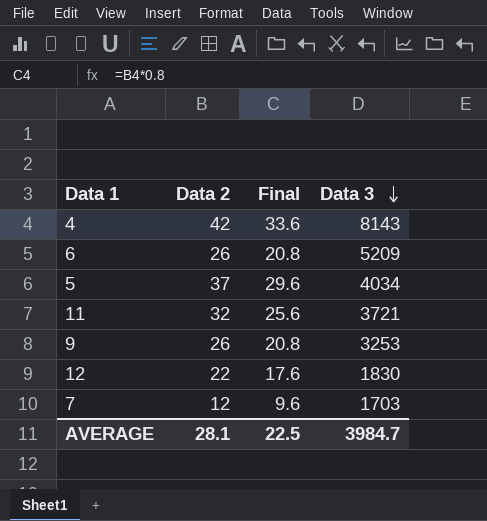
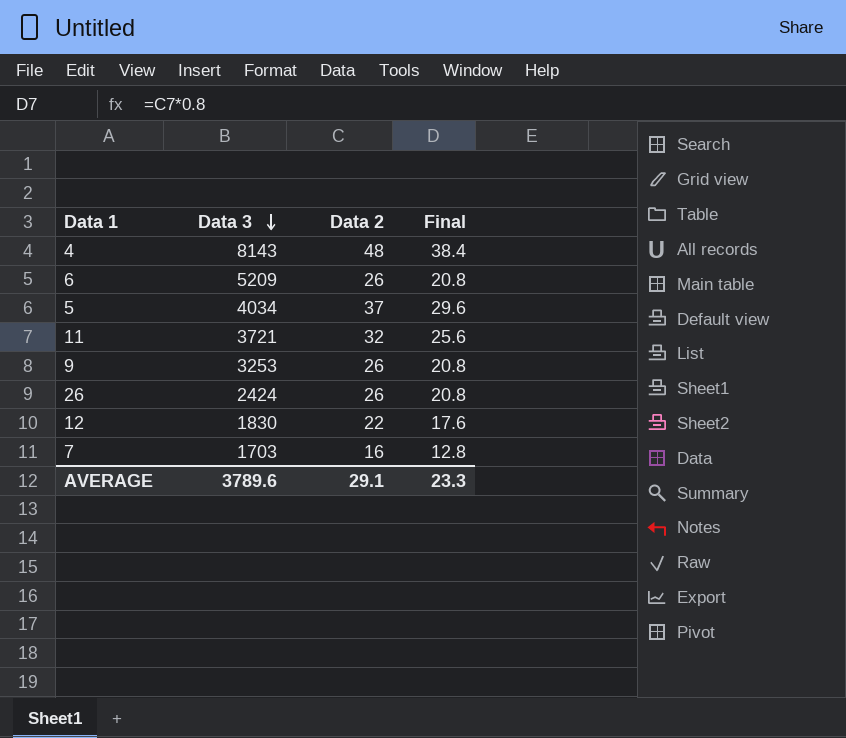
column Data 3 | position: 4 -> 2
4 | Data 2: 42 -> 48
4 | Final: 33.6 -> 38.4
row 26: none -> 2424 | 26 | 20.8
7 | Data 2: 12 -> 16
7 | Final: 9.6 -> 12.8
AVERAGE | Data 3: 3984.7 -> 3789.6
AVERAGE | Data 2: 28.1 -> 29.1
AVERAGE | Final: 22.5 -> 23.3

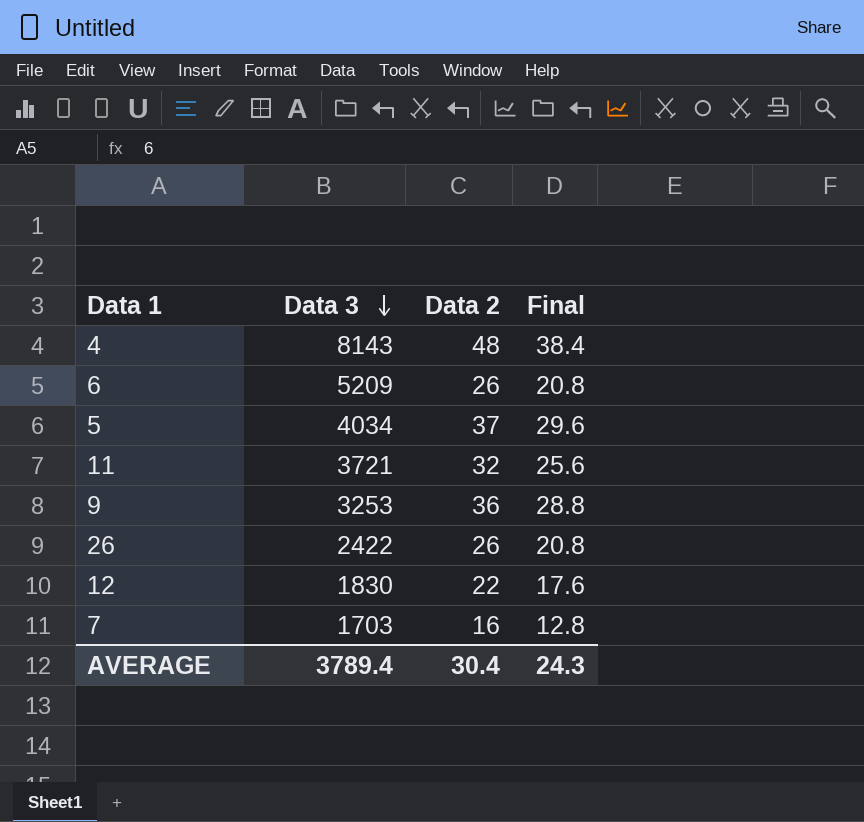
9 | Data 2: 26 -> 36
9 | Final: 20.8 -> 28.8
26 | Data 3: 2424 -> 2422
AVERAGE | Data 3: 3789.6 -> 3789.4
AVERAGE | Data 2: 29.1 -> 30.4
AVERAGE | Final: 23.3 -> 24.3

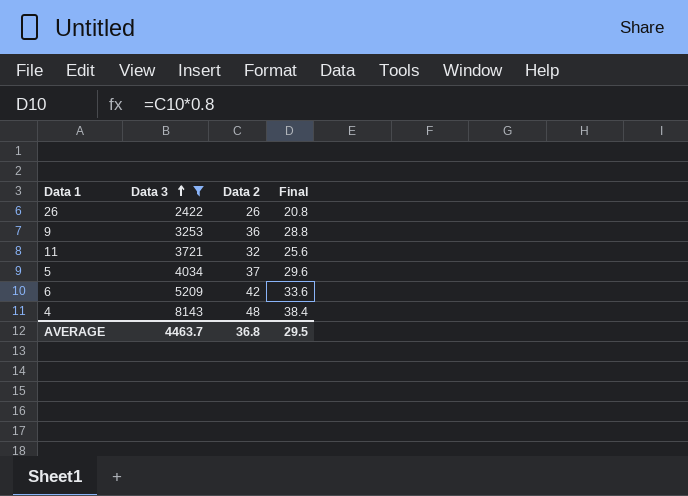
filter: none -> Data 3 >= 2422
row order: Data 3 descending -> Data 3 ascending
6 | Data 2: 26 -> 42
6 | Final: 20.8 -> 33.6
AVERAGE | Data 3: 3789.4 -> 4463.7
AVERAGE | Data 2: 30.4 -> 36.8
AVERAGE | Final: 24.3 -> 29.5

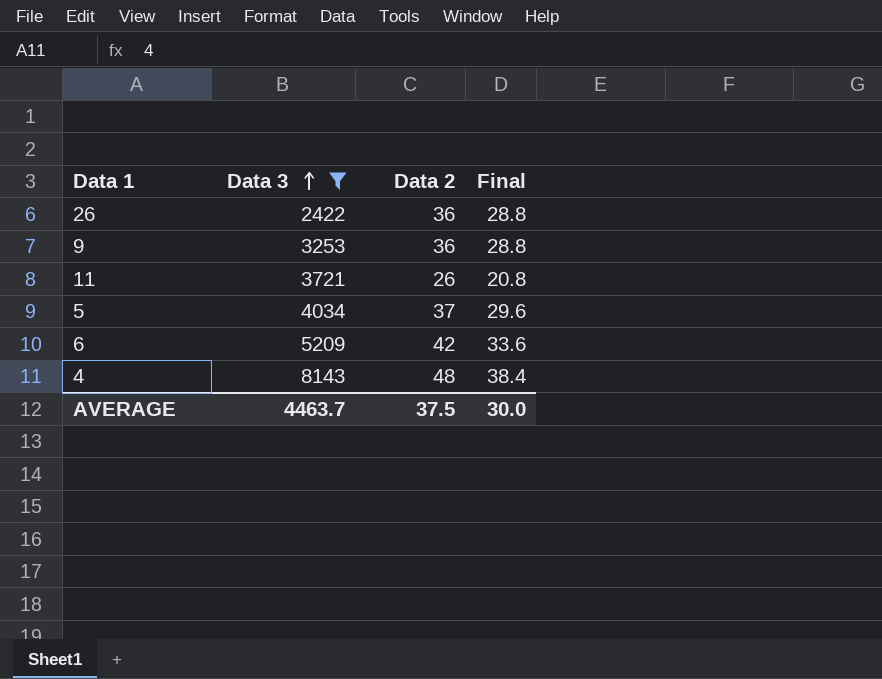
26 | Data 2: 26 -> 36
26 | Final: 20.8 -> 28.8
11 | Data 2: 32 -> 26
11 | Final: 25.6 -> 20.8
AVERAGE | Data 2: 36.8 -> 37.5
AVERAGE | Final: 29.5 -> 30.0

